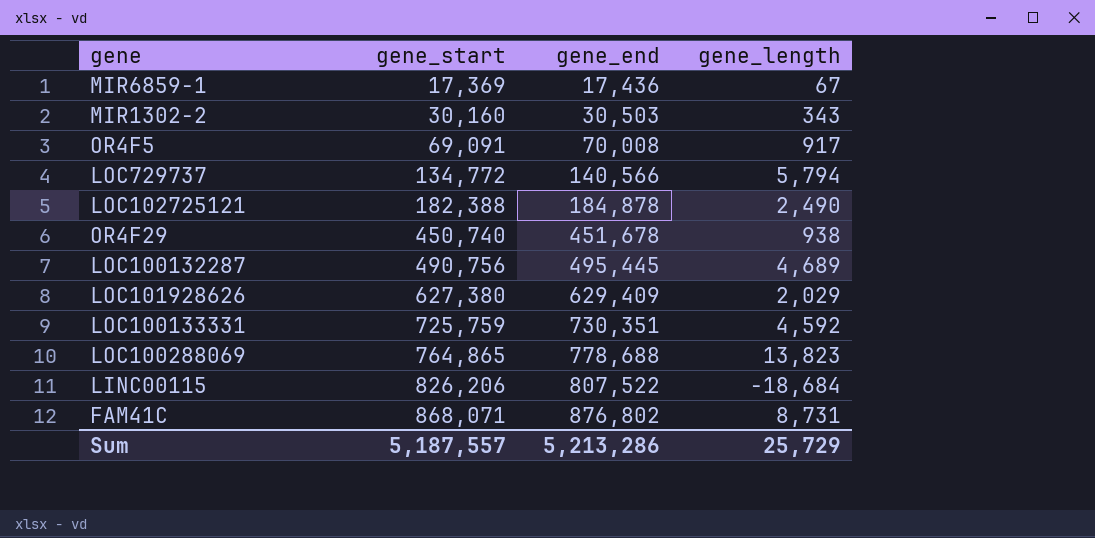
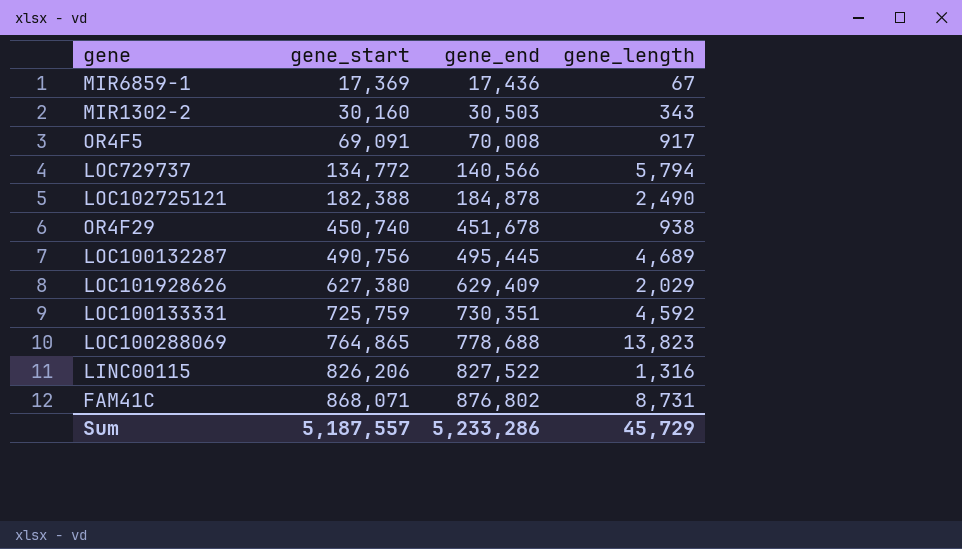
LINC00115 | gene_end: 807,522 -> 827,522
LINC00115 | gene_length: -18,684 -> 1,316
Sum | gene_end: 5,213,286 -> 5,233,286
Sum | gene_length: 25,729 -> 45,729

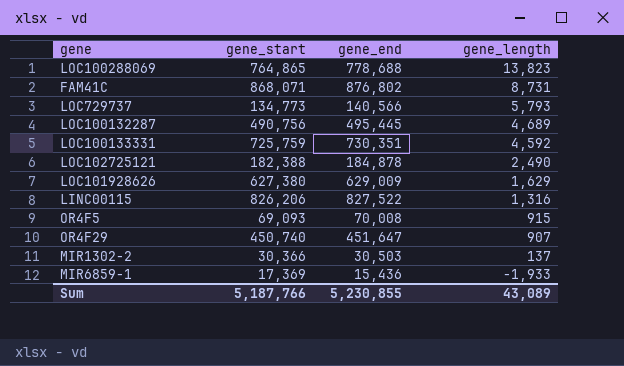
row order: gene_start ascending -> gene_length descending
LOC729737 | gene_start: 134,772 -> 134,773
LOC729737 | gene_length: 5,794 -> 5,793
LOC101928626 | gene_end: 629,409 -> 629,009
LOC101928626 | gene_length: 2,029 -> 1,629
OR4F5 | gene_start: 69,091 -> 69,093
OR4F5 | gene_length: 917 -> 915
OR4F29 | gene_end: 451,678 -> 451,647
OR4F29 | gene_length: 938 -> 907
MIR1302-2 | gene_start: 30,160 -> 30,366
MIR1302-2 | gene_length: 343 -> 137
MIR6859-1 | gene_end: 17,436 -> 15,436
MIR6859-1 | gene_length: 67 -> -1,933
Sum | gene_start: 5,187,557 -> 5,187,766
Sum | gene_end: 5,233,286 -> 5,230,855
Sum | gene_length: 45,729 -> 43,089

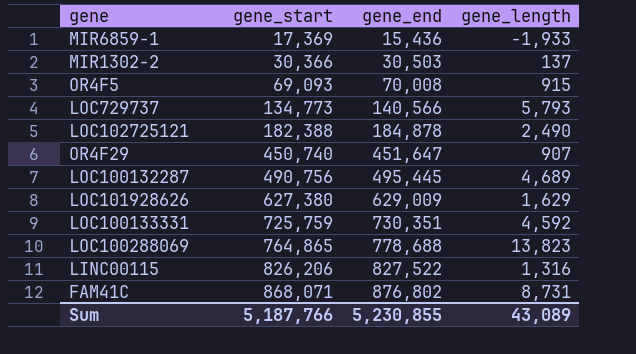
row order: gene_length descending -> gene_start ascending

